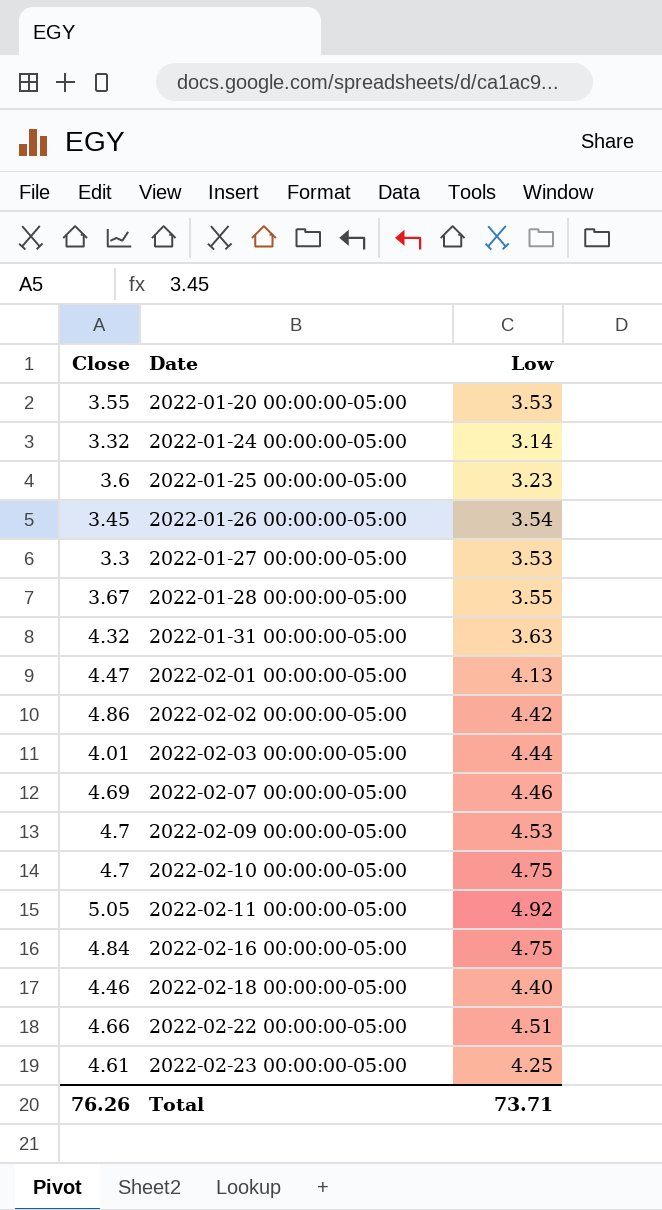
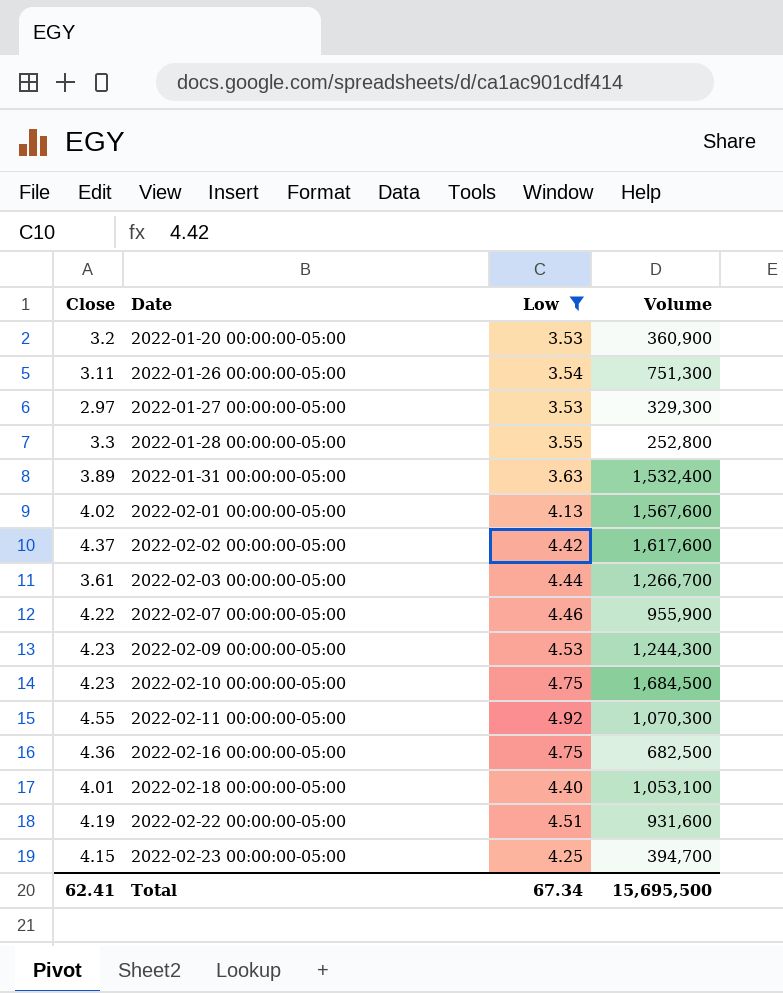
filter: none -> Low >= 3.53
column Volume | position: none -> 4
2022-01-20 00:00:00-05:00 | Close: 3.55 -> 3.2
2022-01-26 00:00:00-05:00 | Close: 3.45 -> 3.11
2022-01-27 00:00:00-05:00 | Close: 3.3 -> 2.97
2022-01-28 00:00:00-05:00 | Close: 3.67 -> 3.3
2022-01-31 00:00:00-05:00 | Close: 4.32 -> 3.89
2022-02-01 00:00:00-05:00 | Close: 4.47 -> 4.02
2022-02-02 00:00:00-05:00 | Close: 4.86 -> 4.37
2022-02-03 00:00:00-05:00 | Close: 4.01 -> 3.61
2022-02-07 00:00:00-05:00 | Close: 4.69 -> 4.22
2022-02-09 00:00:00-05:00 | Close: 4.7 -> 4.23
2022-02-10 00:00:00-05:00 | Close: 4.7 -> 4.23
2022-02-11 00:00:00-05:00 | Close: 5.05 -> 4.55
2022-02-16 00:00:00-05:00 | Close: 4.84 -> 4.36
2022-02-18 00:00:00-05:00 | Close: 4.46 -> 4.01
2022-02-22 00:00:00-05:00 | Close: 4.66 -> 4.19
2022-02-23 00:00:00-05:00 | Close: 4.61 -> 4.15
Total | Close: 76.26 -> 62.41
Total | Low: 73.71 -> 67.34

